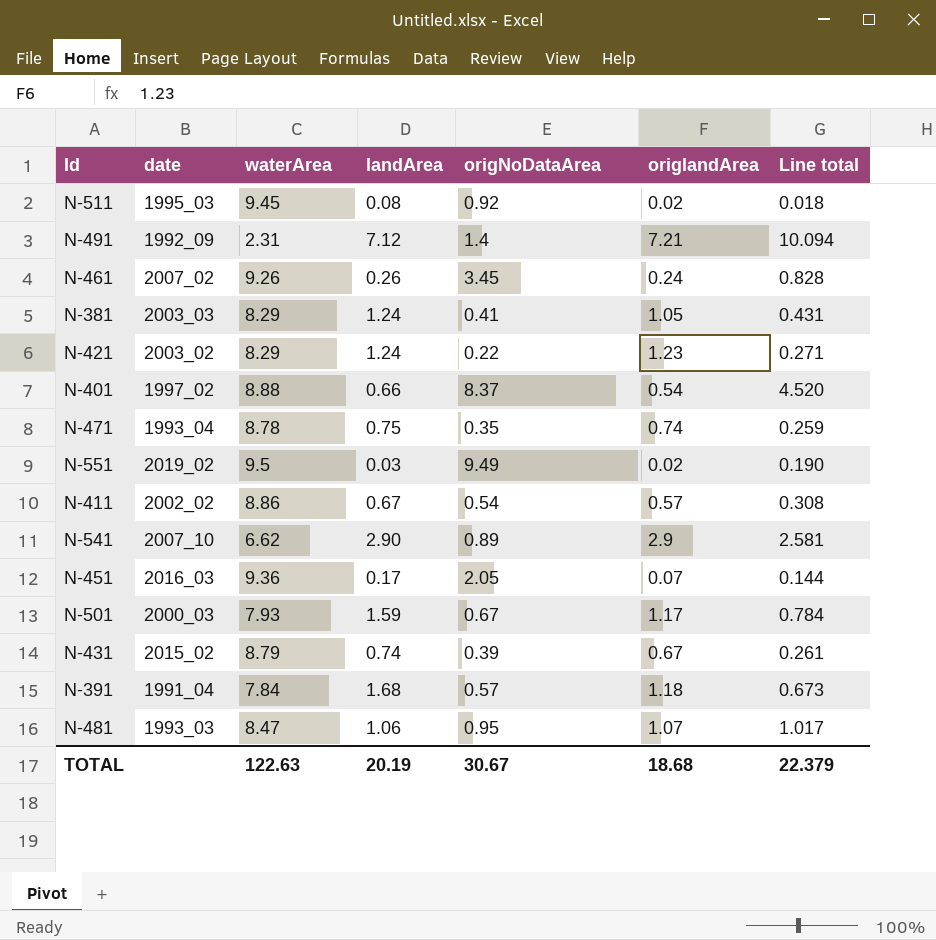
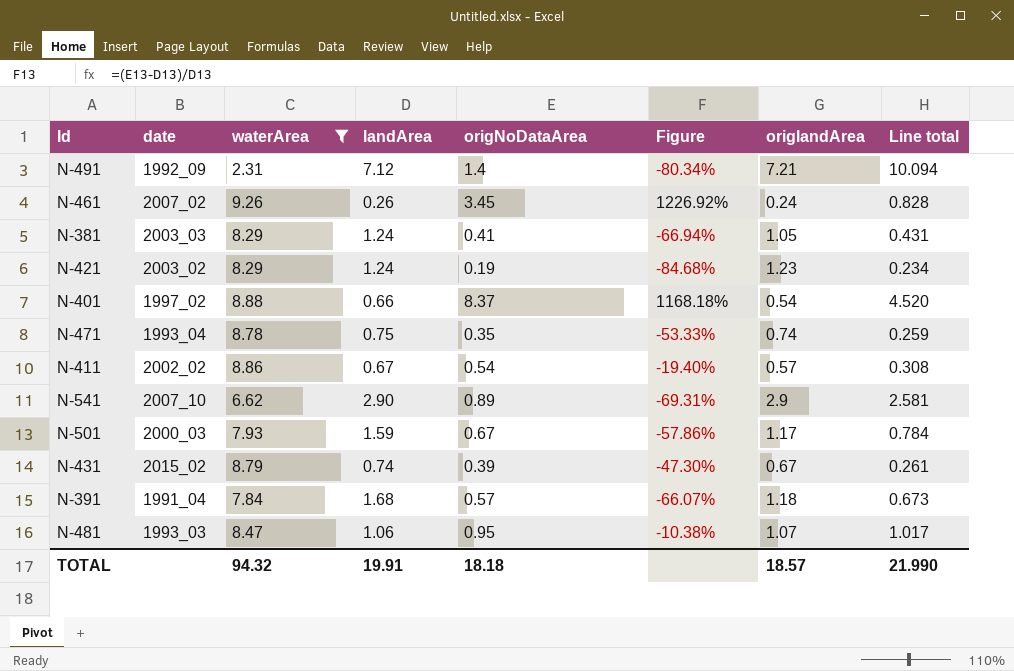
filter: none -> waterArea <= 9.26
column Figure | formula: none -> ([origNoDataArea] - [landArea]) / [landArea]
N-421 | origNoDataArea: 0.22 -> 0.19
N-421 | Line total: 0.271 -> 0.234
TOTAL | waterArea: 122.63 -> 94.32
TOTAL | landArea: 20.19 -> 19.91
TOTAL | origNoDataArea: 30.67 -> 18.18
TOTAL | origlandArea: 18.68 -> 18.57
TOTAL | Line total: 22.379 -> 21.990

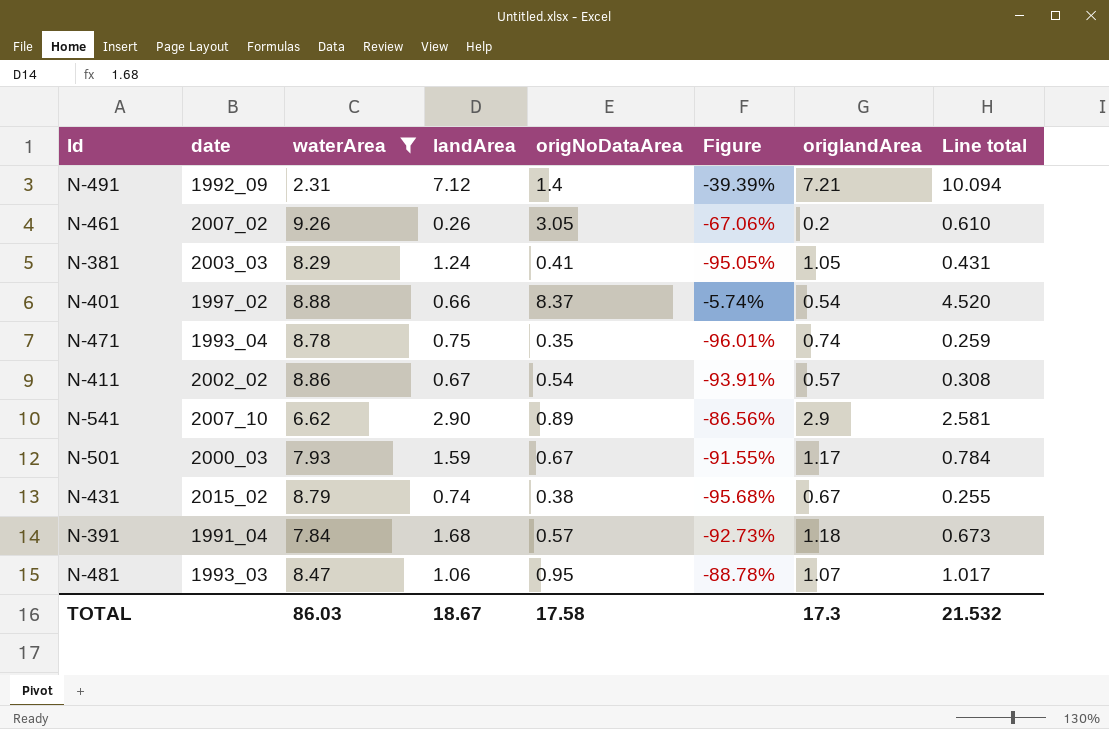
column Figure | formula: ([origNoDataArea] - [landArea]) / [landArea] -> ([origNoDataArea] - [waterArea]) / [waterArea]
row N-421: 2003_02 | 8.29 | 1.24 | 0.19 | -84.68% | 1.23 | 0.234 -> none
N-461 | origNoDataArea: 3.45 -> 3.05
N-461 | origlandArea: 0.24 -> 0.2
N-461 | Line total: 0.828 -> 0.610
N-431 | origNoDataArea: 0.39 -> 0.38
N-431 | Line total: 0.261 -> 0.255
TOTAL | waterArea: 94.32 -> 86.03
TOTAL | landArea: 19.91 -> 18.67
TOTAL | origNoDataArea: 18.18 -> 17.58
TOTAL | origlandArea: 18.57 -> 17.3
TOTAL | Line total: 21.990 -> 21.532

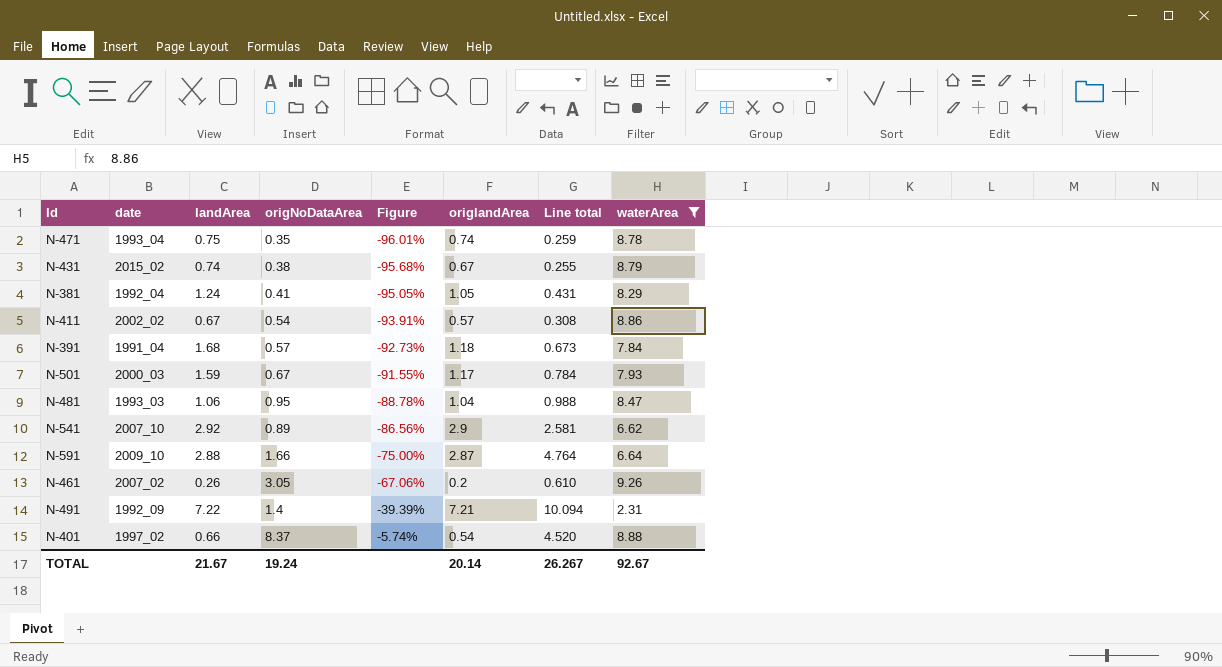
row order: none -> Figure ascending
column waterArea | position: 3 -> 8
N-381 | date: 2003_03 -> 1992_04
N-481 | origlandArea: 1.07 -> 1.04
N-481 | Line total: 1.017 -> 0.988
N-541 | landArea: 2.90 -> 2.92
row N-591: none -> 2009_10 | 2.88 | 1.66 | -75.00% | 2.87 | 4.764 | 6.64
N-491 | landArea: 7.12 -> 7.22
TOTAL | landArea: 18.67 -> 21.67
TOTAL | origNoDataArea: 17.58 -> 19.24
TOTAL | origlandArea: 17.3 -> 20.14
TOTAL | Line total: 21.532 -> 26.267
TOTAL | waterArea: 86.03 -> 92.67

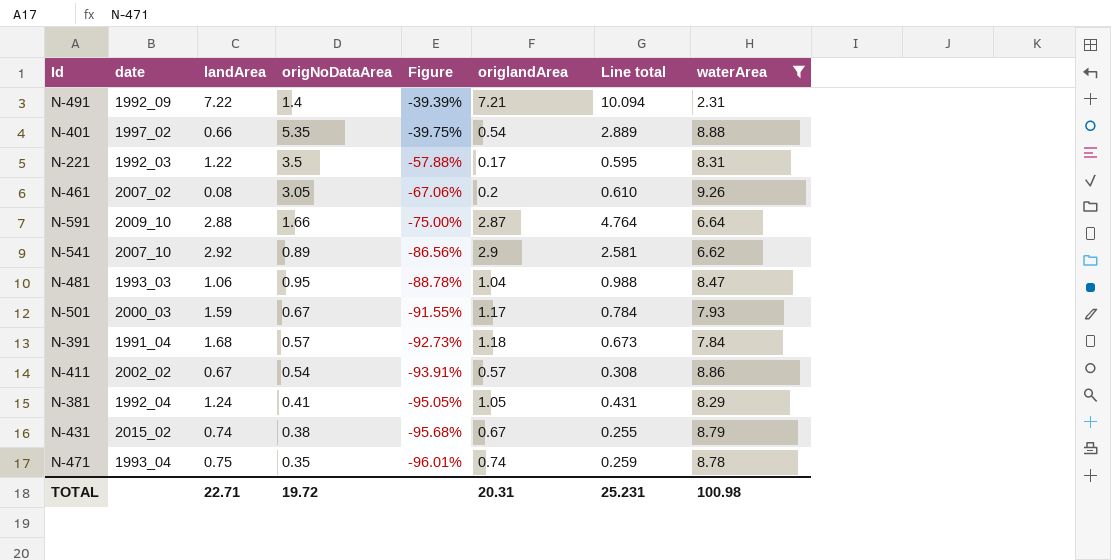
row order: Figure ascending -> Figure descending
N-401 | origNoDataArea: 8.37 -> 5.35
N-401 | Figure: -5.74% -> -39.75%
N-401 | Line total: 4.520 -> 2.889
row N-221: none -> 1992_03 | 1.22 | 3.5 | -57.88% | 0.17 | 0.595 | 8.31
N-461 | landArea: 0.26 -> 0.08
TOTAL | landArea: 21.67 -> 22.71
TOTAL | origNoDataArea: 19.24 -> 19.72
TOTAL | origlandArea: 20.14 -> 20.31
TOTAL | Line total: 26.267 -> 25.231
TOTAL | waterArea: 92.67 -> 100.98

